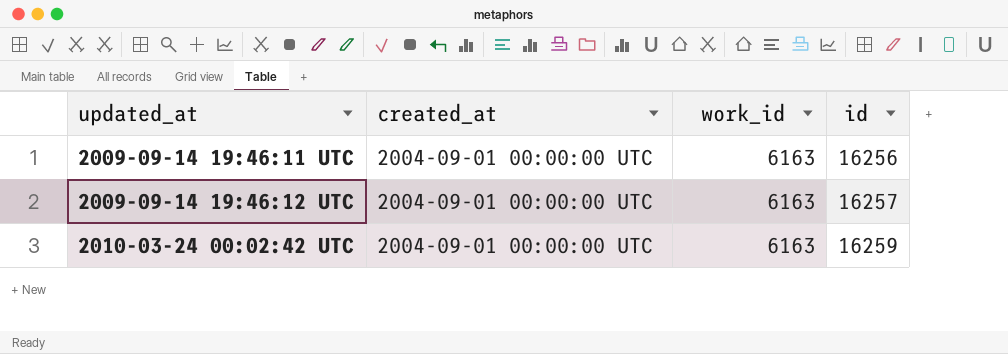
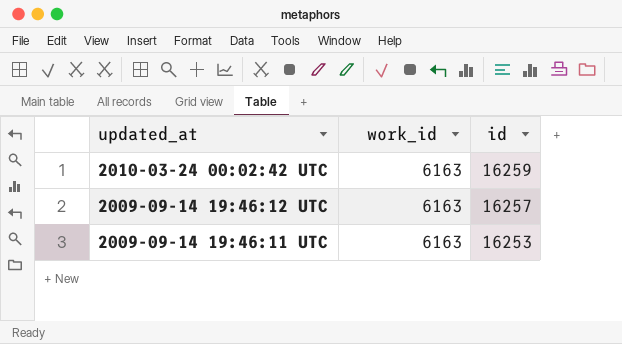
row order: updated_at ascending -> updated_at descending
column created_at | position: 2 -> none
2009-09-14 19:46:11 UTC | id: 16256 -> 16253

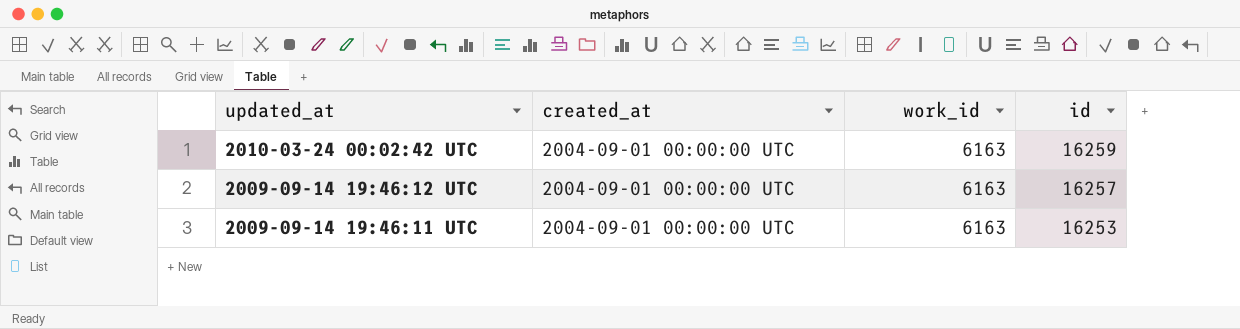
column created_at | position: none -> 2

